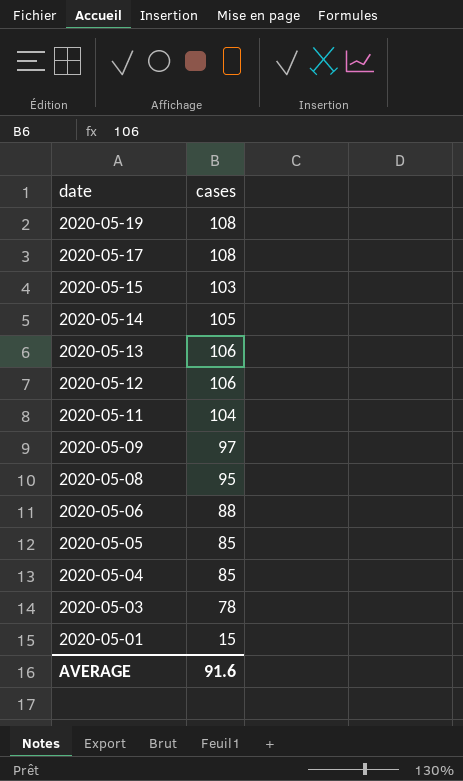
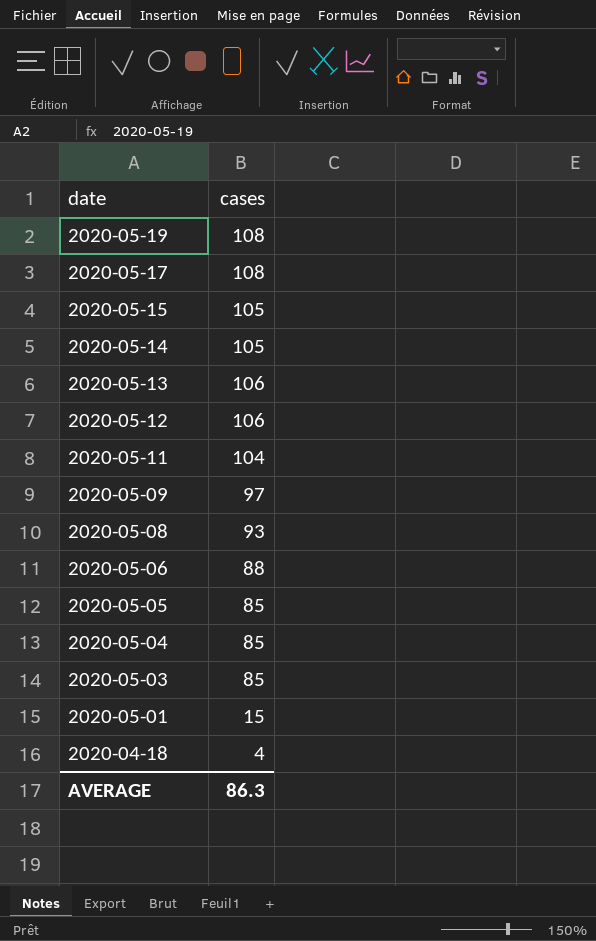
2020-05-15 | cases: 103 -> 105
2020-05-08 | cases: 95 -> 93
2020-05-03 | cases: 78 -> 85
row 2020-04-18: none -> 4
AVERAGE | cases: 91.6 -> 86.3

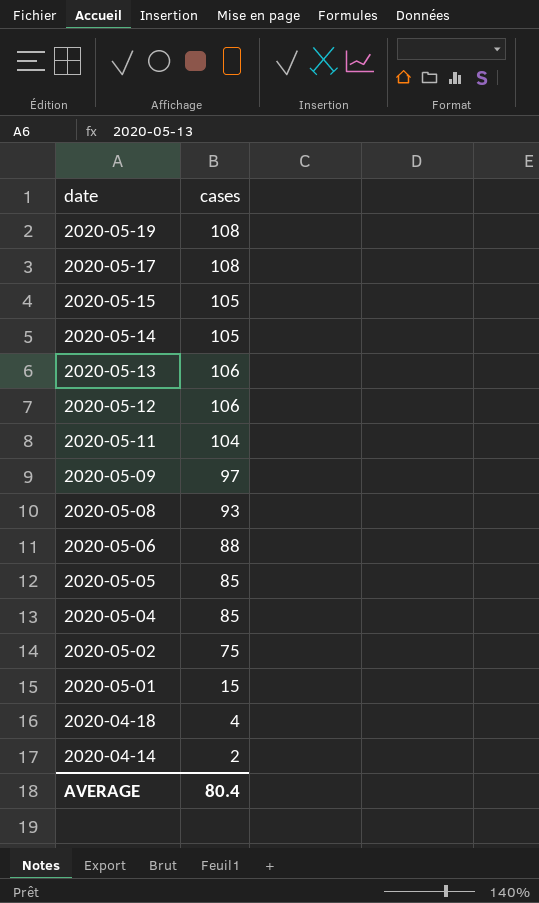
row 2020-05-03: 85 -> none
row 2020-05-02: none -> 75
row 2020-04-14: none -> 2
AVERAGE | cases: 86.3 -> 80.4

